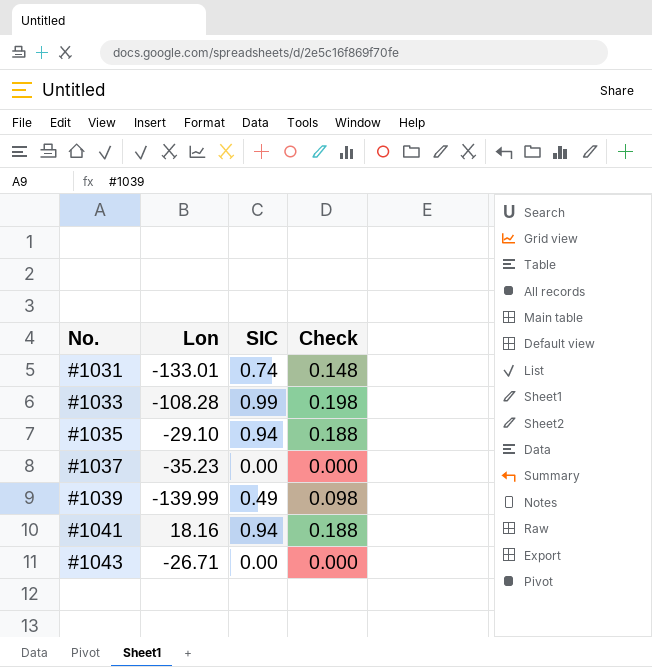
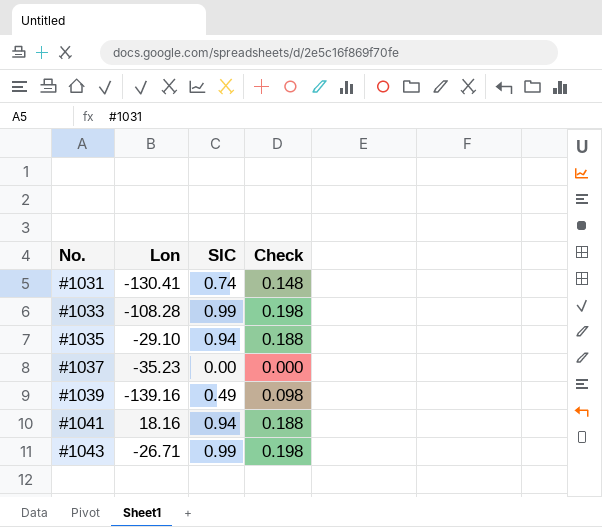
#1031 | Lon: -133.01 -> -130.41
#1039 | Lon: -139.99 -> -139.16
#1043 | SIC: 0.00 -> 0.99
#1043 | Check: 0.000 -> 0.198

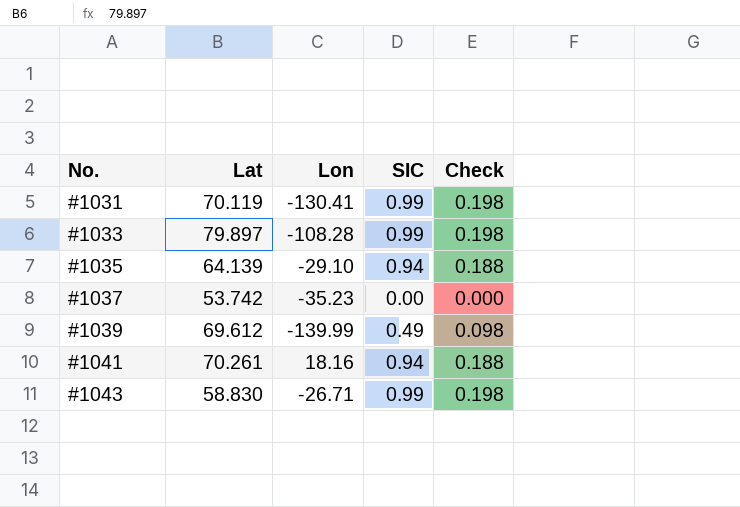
column Lat | position: none -> 2
#1031 | SIC: 0.74 -> 0.99
#1031 | Check: 0.148 -> 0.198
#1039 | Lon: -139.16 -> -139.99

